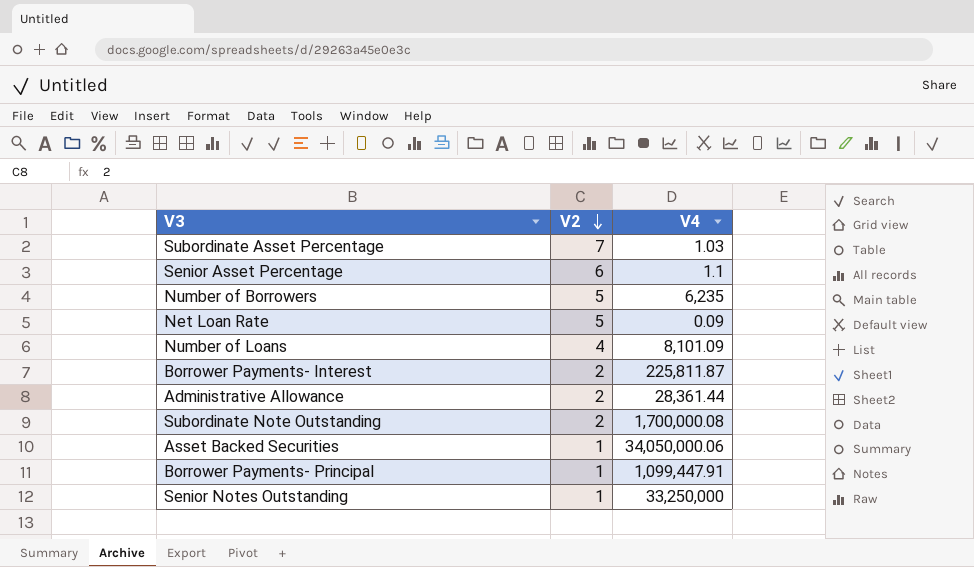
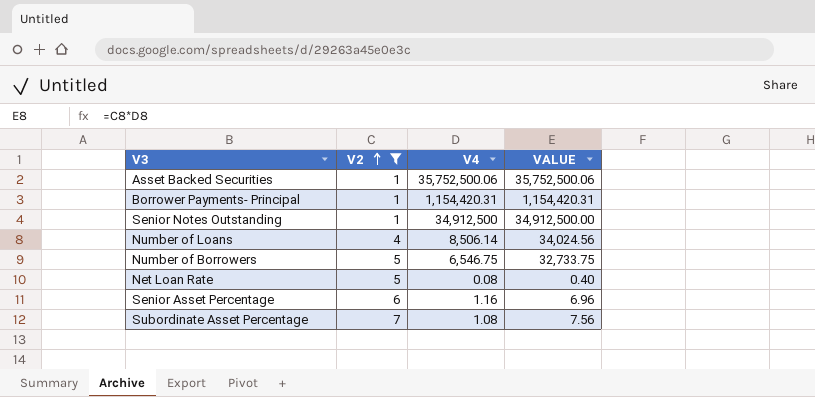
filter: none -> V2 != 2
row order: V2 descending -> V2 ascending
column VALUE | formula: none -> [V2] * [V4]
Asset Backed Securities | V4: 34,050,000.06 -> 35,752,500.06
Borrower Payments- Principal | V4: 1,099,447.91 -> 1,154,420.31
Senior Notes Outstanding | V4: 33,250,000 -> 34,912,500
Number of Loans | V4: 8,101.09 -> 8,506.14
Number of Borrowers | V4: 6,235 -> 6,546.75
Net Loan Rate | V4: 0.09 -> 0.08
Senior Asset Percentage | V4: 1.1 -> 1.16
Subordinate Asset Percentage | V4: 1.03 -> 1.08

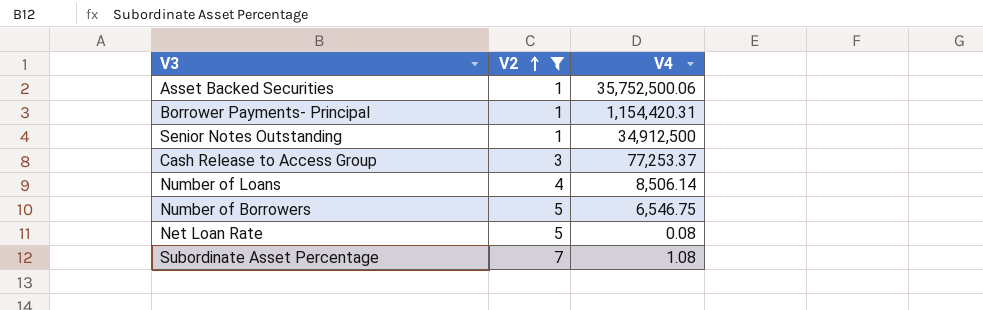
column VALUE | formula: [V2] * [V4] -> none
row Senior Asset Percentage: 6 | 1.16 | 6.96 -> none
row Cash Release to Access Group: none -> 3 | 77,253.37

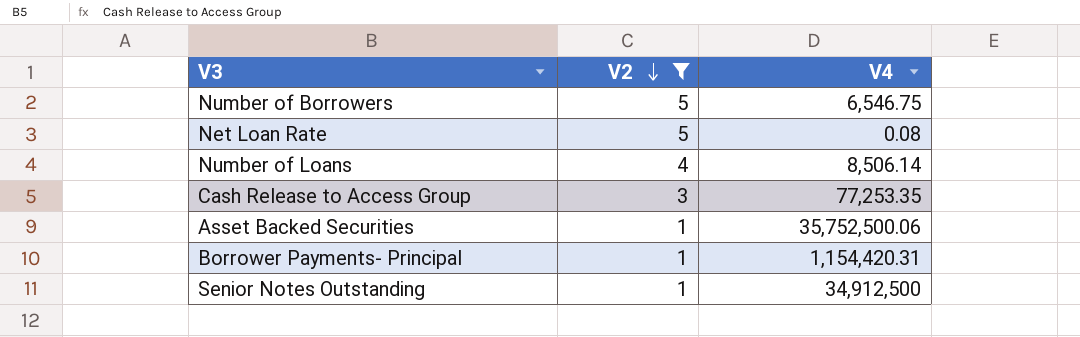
row order: V2 ascending -> V2 descending
row Subordinate Asset Percentage: 7 | 1.08 -> none
Cash Release to Access Group | V4: 77,253.37 -> 77,253.35

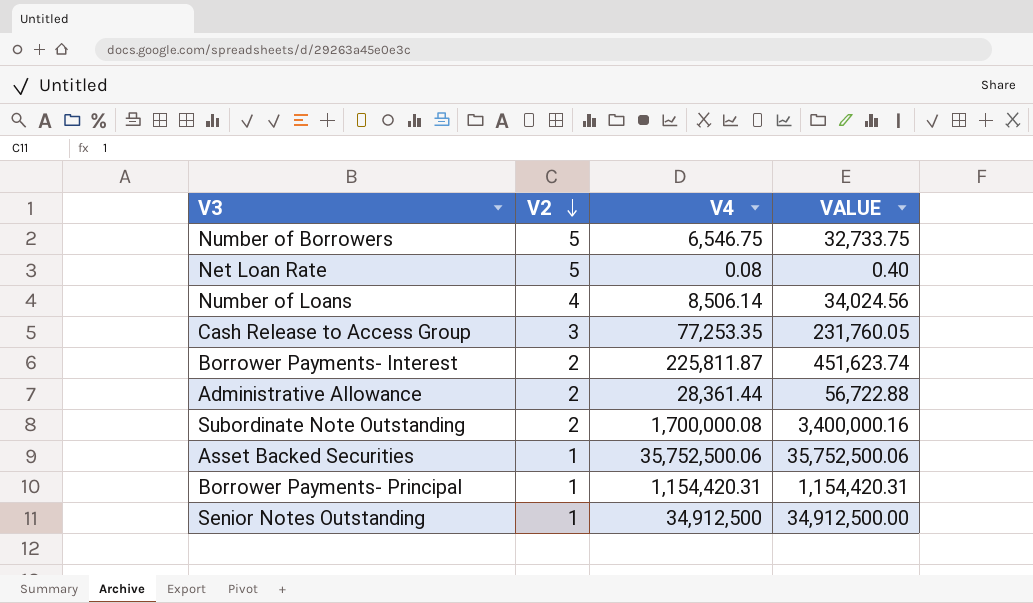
filter: V2 != 2 -> none
column VALUE | formula: none -> [V2] * [V4]

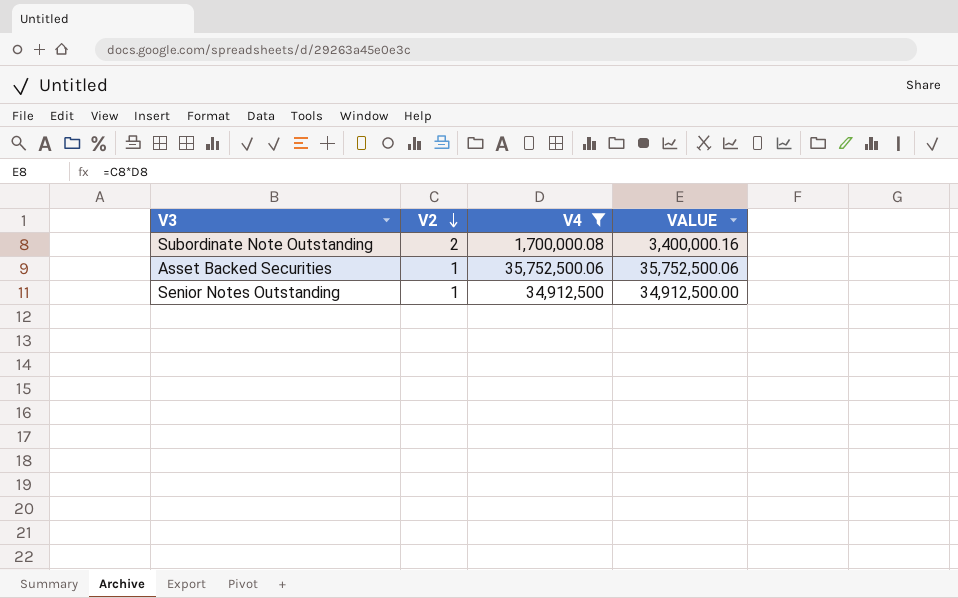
filter: none -> V4 >= 1,700,000.08

